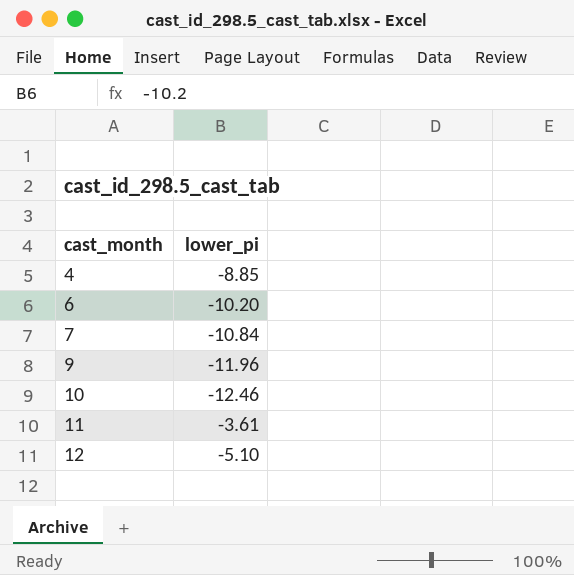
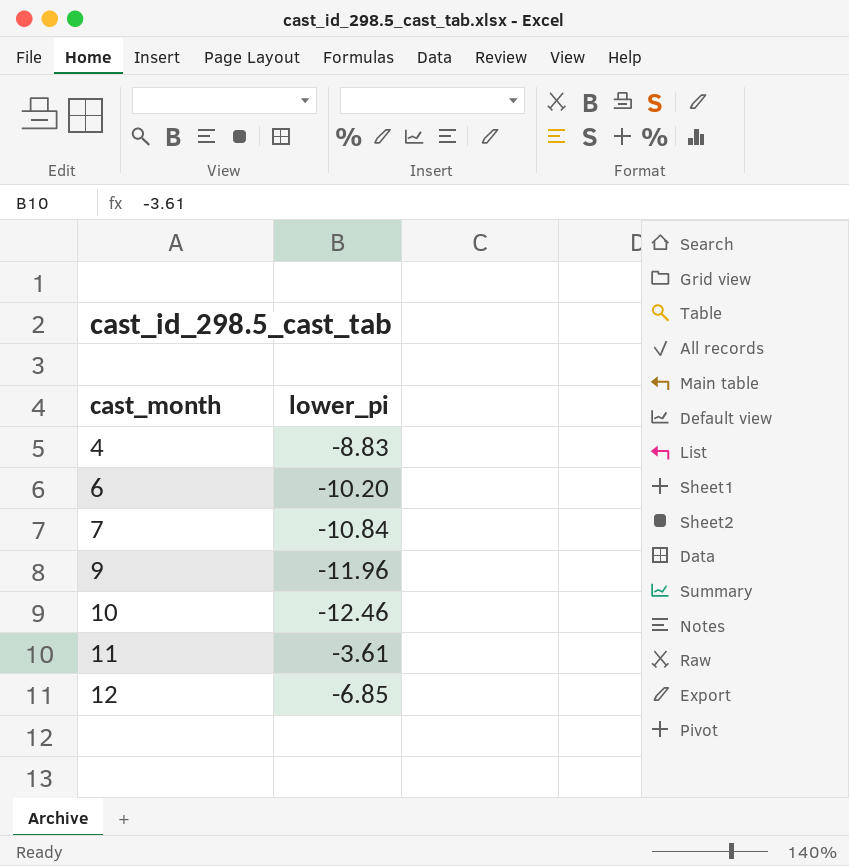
4 | lower_pi: -8.85 -> -8.83
12 | lower_pi: -5.10 -> -6.85

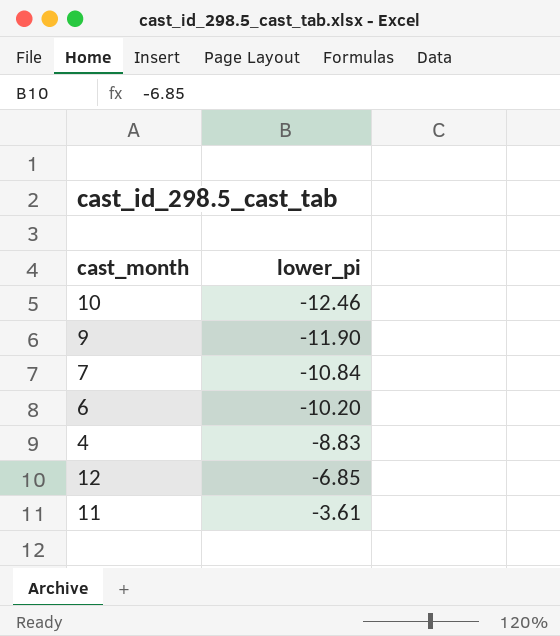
row order: cast_month ascending -> lower_pi ascending
9 | lower_pi: -11.96 -> -11.90

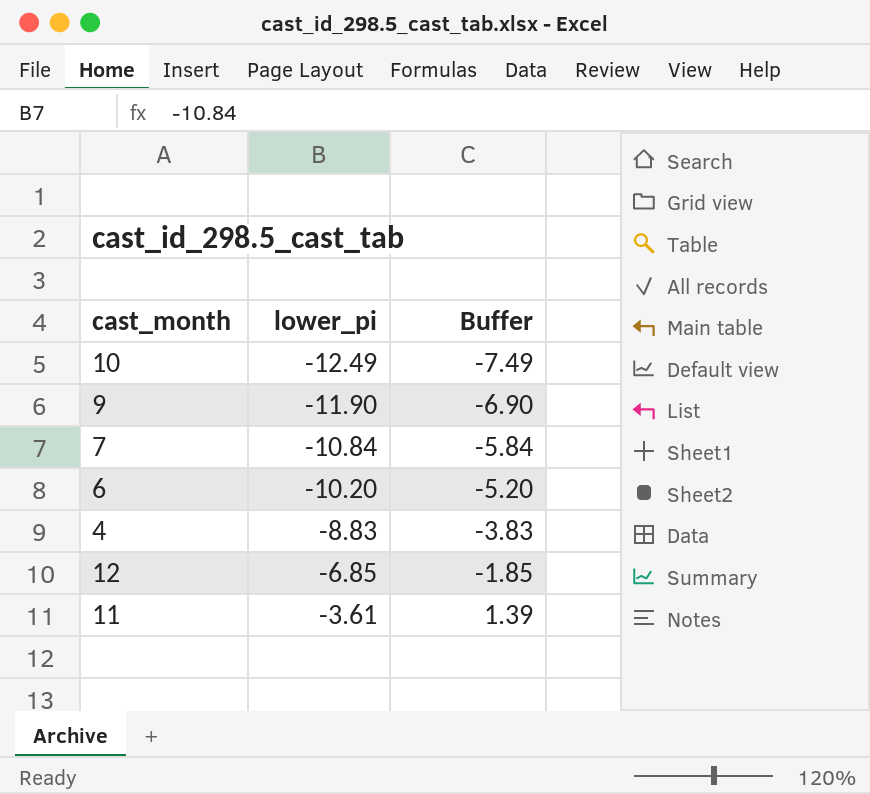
column Buffer | formula: none -> [lower_pi] + 5
10 | lower_pi: -12.46 -> -12.49

